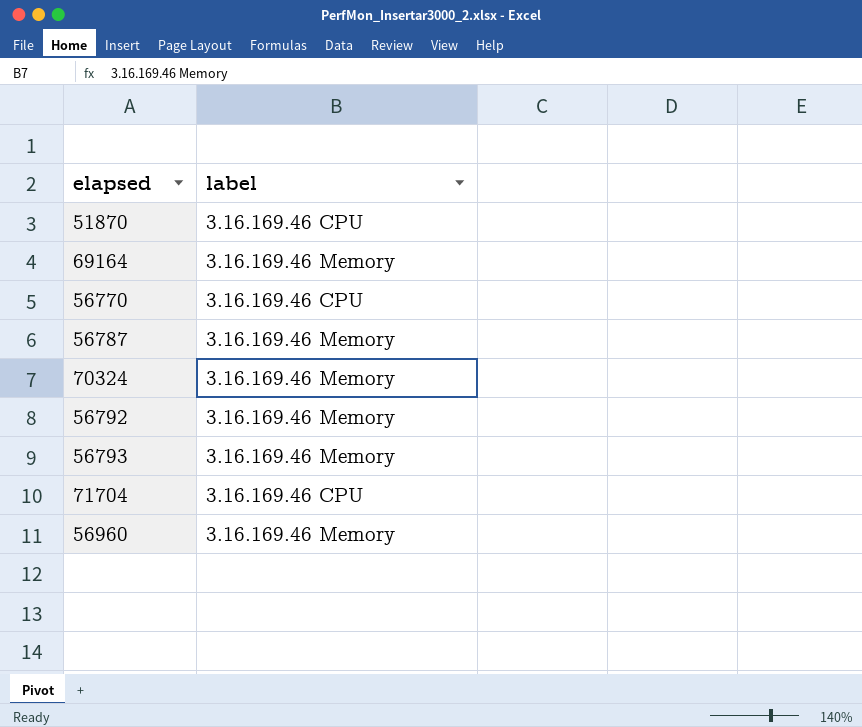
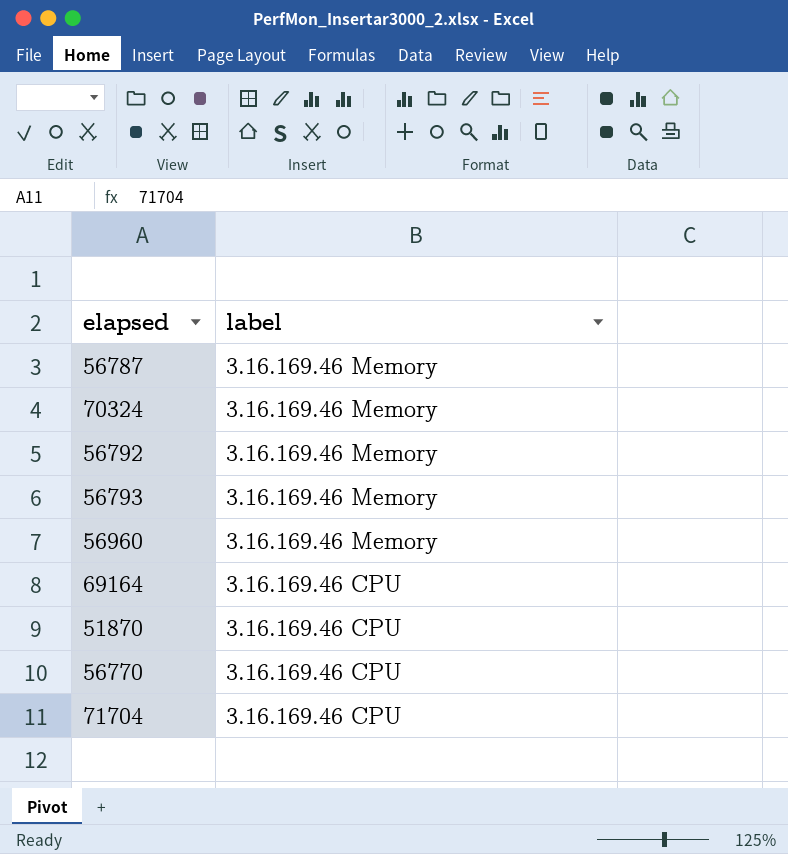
row order: none -> label descending
69164 | label: 3.16.169.46 Memory -> 3.16.169.46 CPU

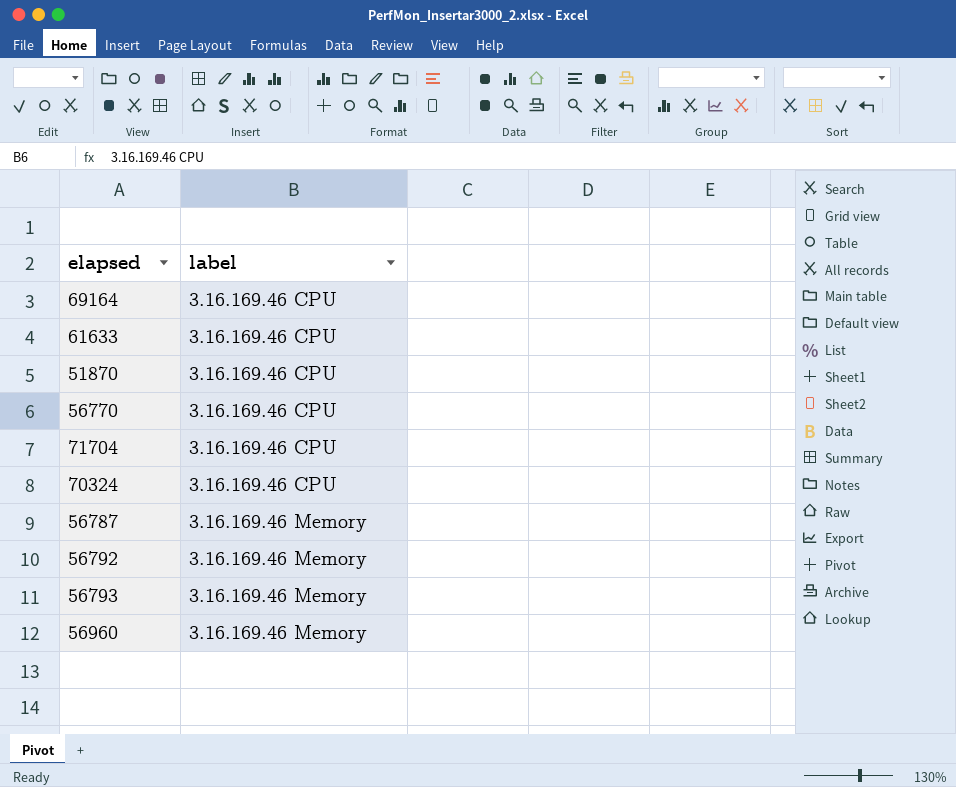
row order: label descending -> label ascending
row 61633: none -> 3.16.169.46 CPU
70324 | label: 3.16.169.46 Memory -> 3.16.169.46 CPU

